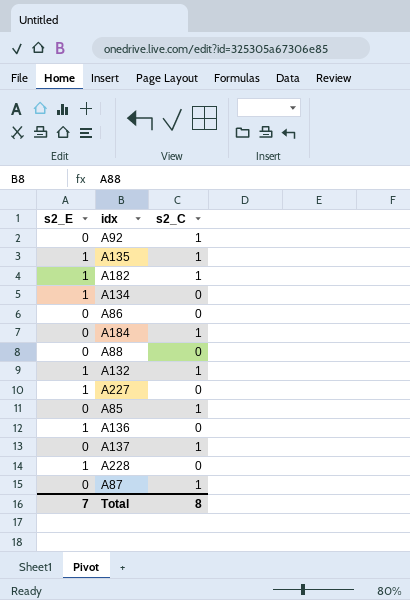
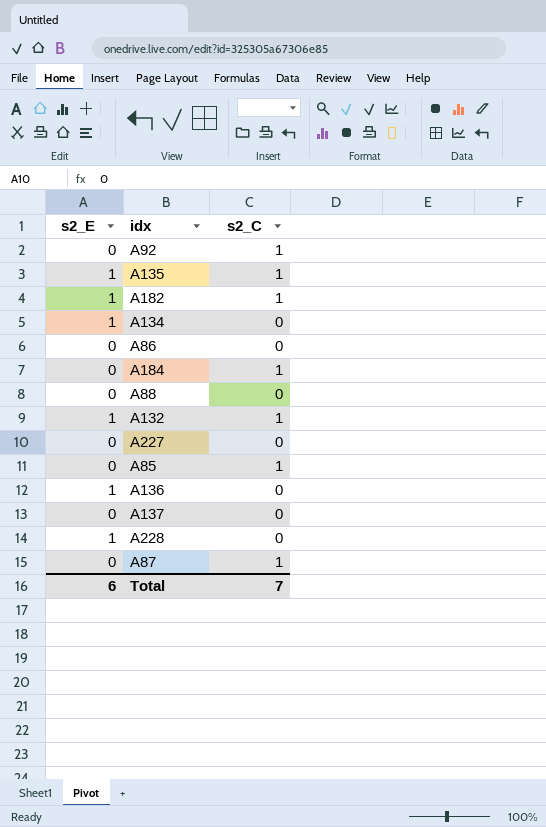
A227 | s2_E: 1 -> 0
A137 | s2_C: 1 -> 0
Total | s2_E: 7 -> 6
Total | s2_C: 8 -> 7

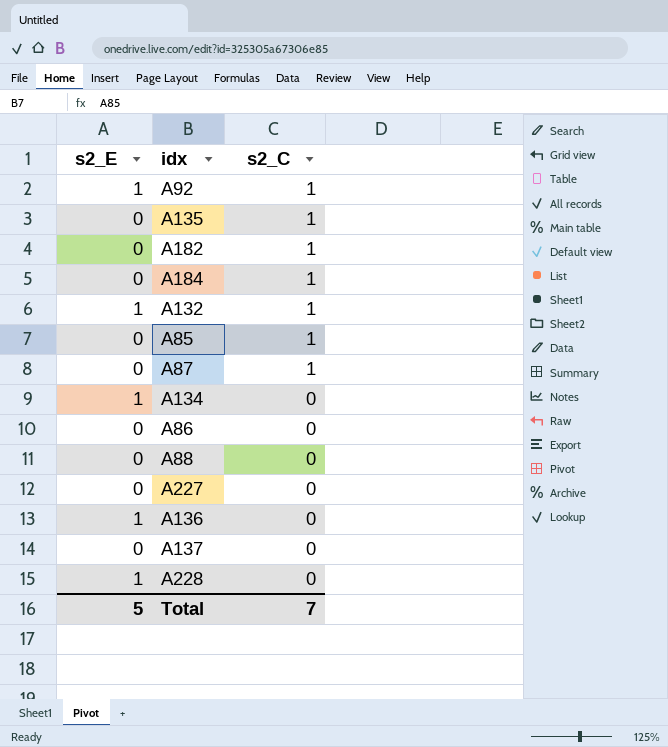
row order: none -> s2_C descending
A92 | s2_E: 0 -> 1
A135 | s2_E: 1 -> 0
A182 | s2_E: 1 -> 0
Total | s2_E: 6 -> 5

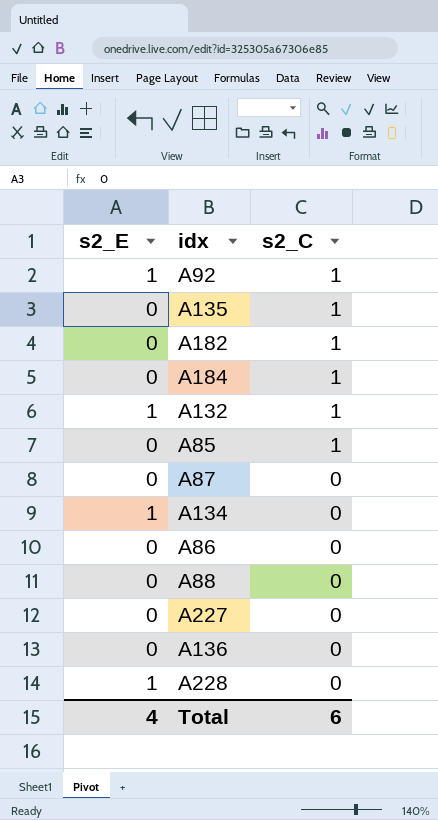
row A137: 0 | 0 -> none
A87 | s2_C: 1 -> 0
A136 | s2_E: 1 -> 0
Total | s2_E: 5 -> 4
Total | s2_C: 7 -> 6

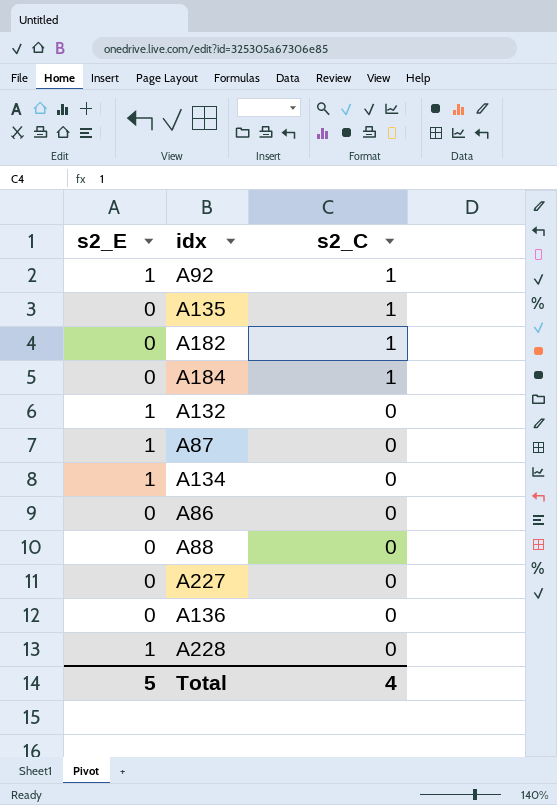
row A85: 0 | 1 -> none
A132 | s2_C: 1 -> 0
A87 | s2_E: 0 -> 1
Total | s2_E: 4 -> 5
Total | s2_C: 6 -> 4

